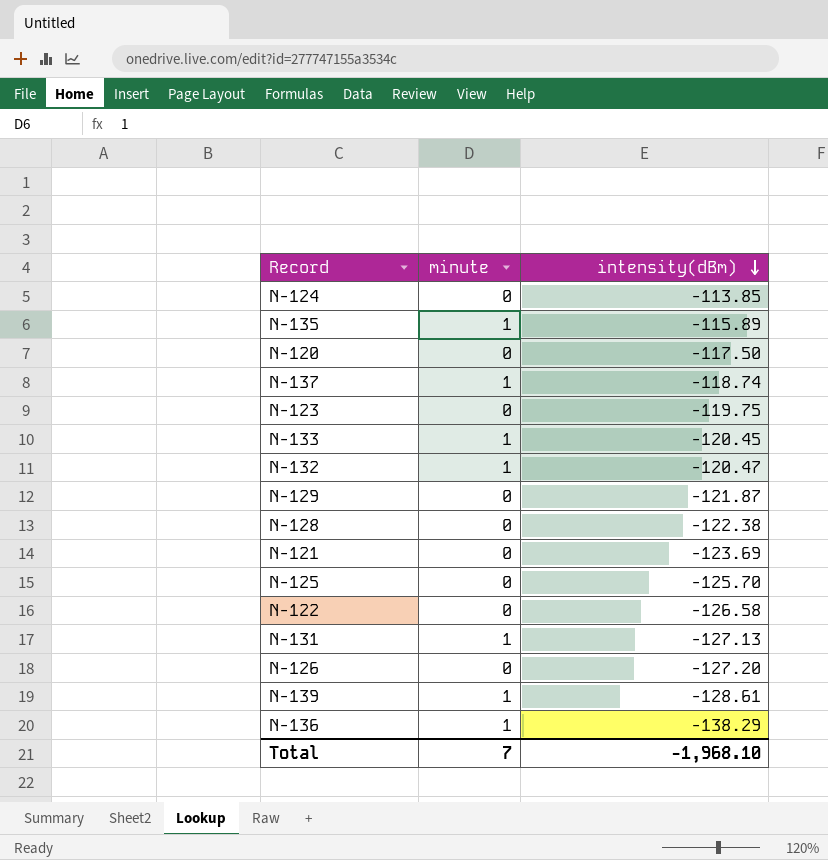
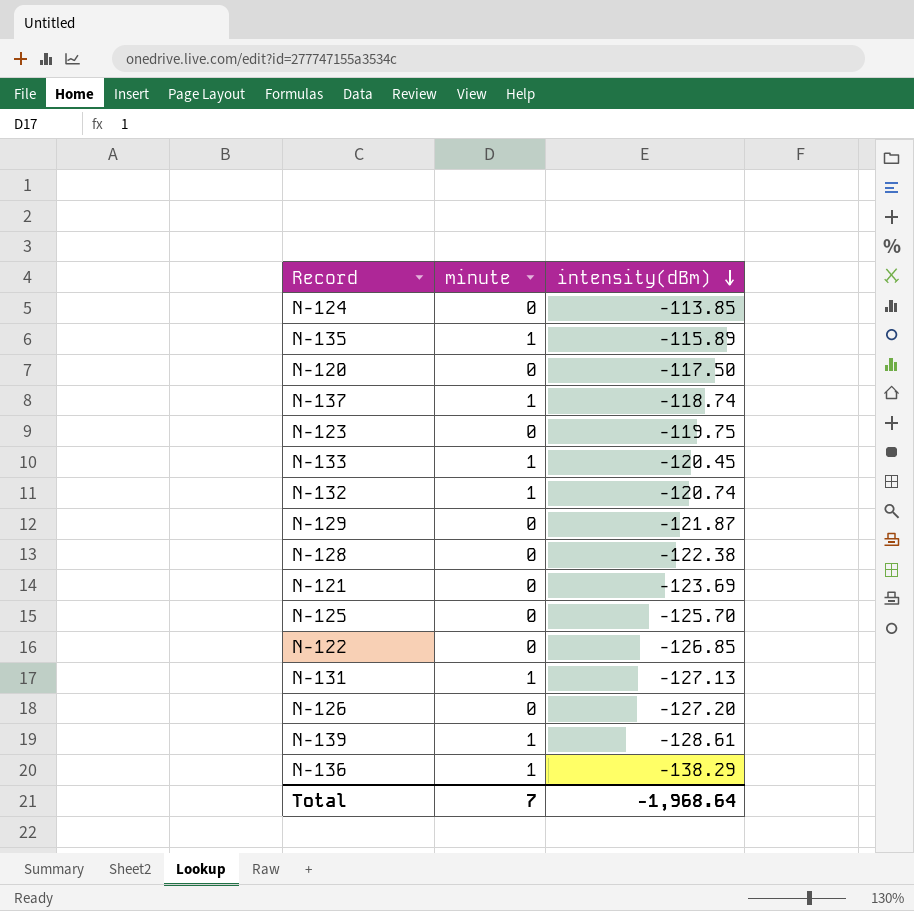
N-132 | intensity(dBm): -120.47 -> -120.74
N-122 | intensity(dBm): -126.58 -> -126.85
Total | intensity(dBm): -1,968.10 -> -1,968.64

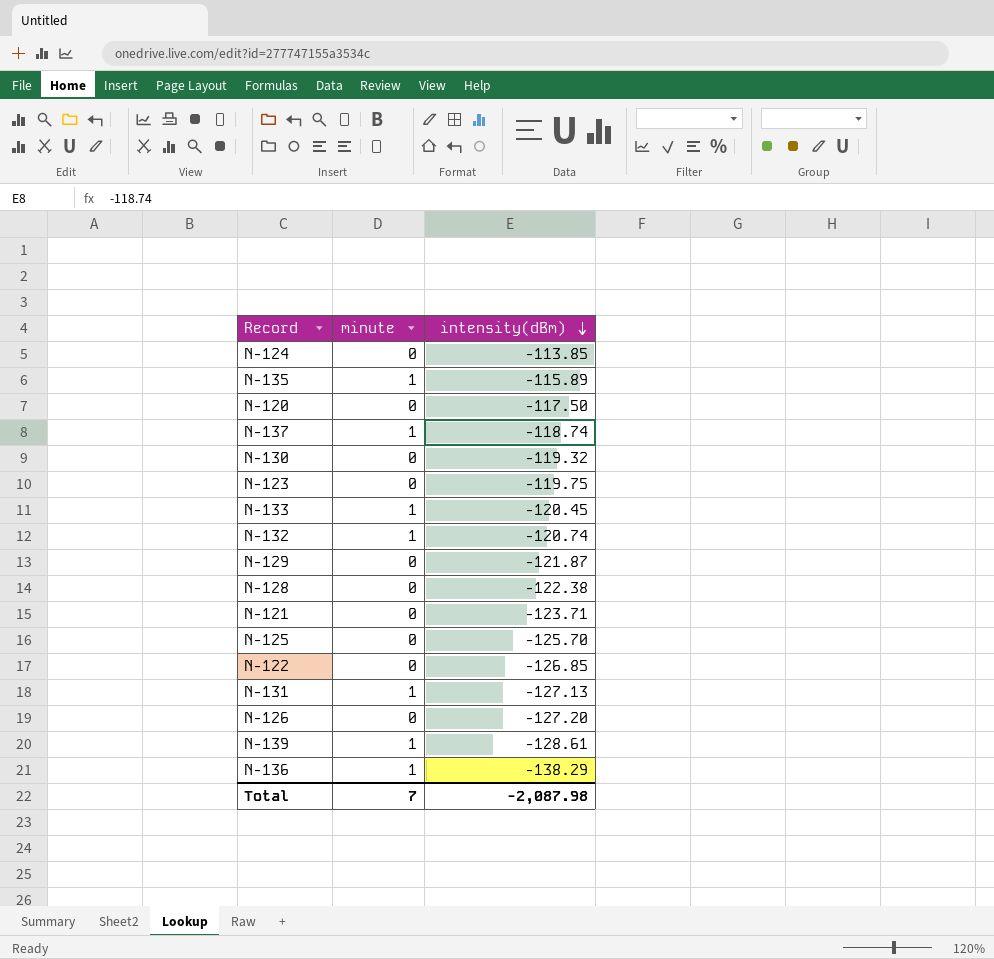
row N-130: none -> 0 | -119.32
N-121 | intensity(dBm): -123.69 -> -123.71
Total | intensity(dBm): -1,968.64 -> -2,087.98

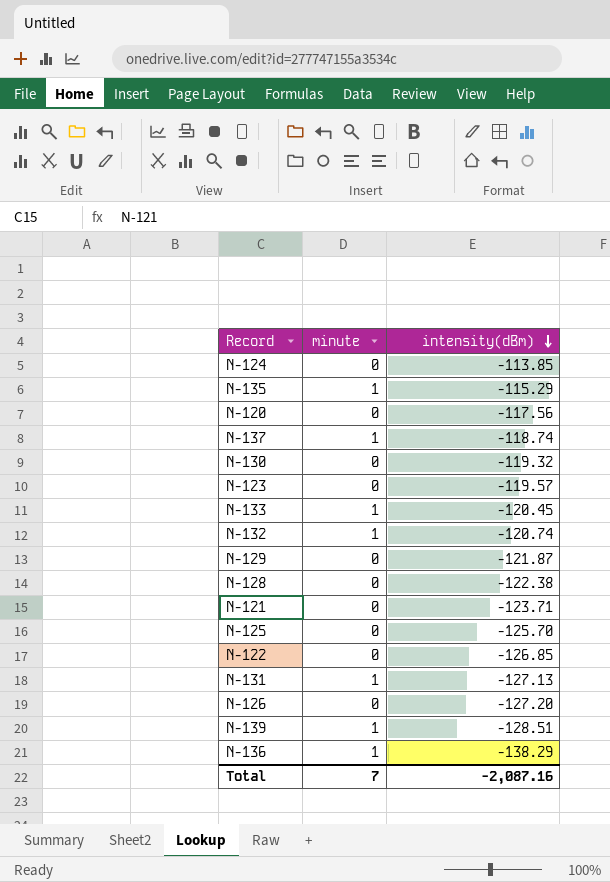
N-135 | intensity(dBm): -115.89 -> -115.29
N-120 | intensity(dBm): -117.50 -> -117.56
N-123 | intensity(dBm): -119.75 -> -119.57
N-139 | intensity(dBm): -128.61 -> -128.51
Total | intensity(dBm): -2,087.98 -> -2,087.16

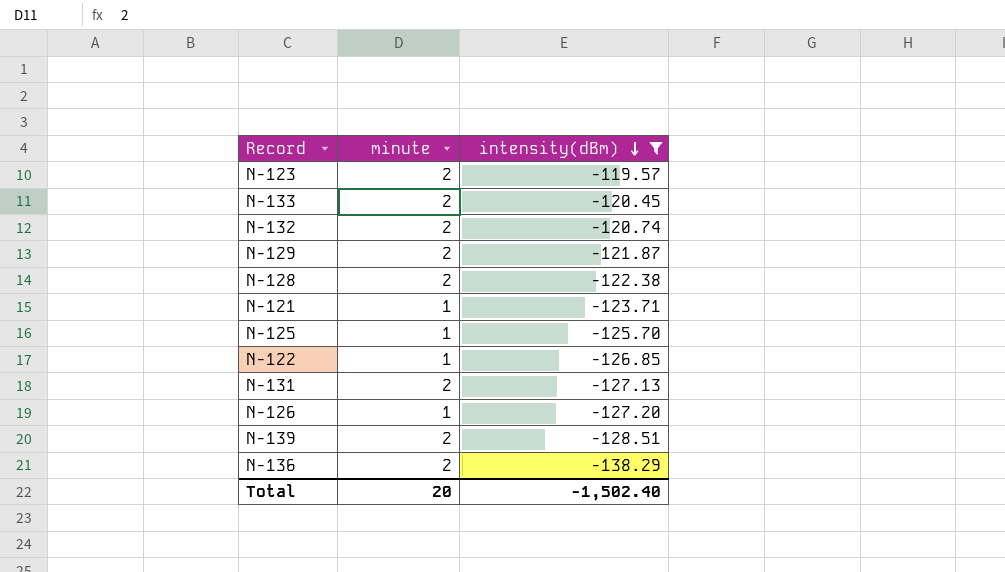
filter: none -> intensity(dBm) <= -119.57
N-123 | minute: 0 -> 2
N-133 | minute: 1 -> 2
N-132 | minute: 1 -> 2
N-129 | minute: 0 -> 2
N-128 | minute: 0 -> 2
N-121 | minute: 0 -> 1
N-125 | minute: 0 -> 1
N-122 | minute: 0 -> 1
N-131 | minute: 1 -> 2
N-126 | minute: 0 -> 1
N-139 | minute: 1 -> 2
N-136 | minute: 1 -> 2
Total | minute: 7 -> 20
Total | intensity(dBm): -2,087.16 -> -1,502.40

